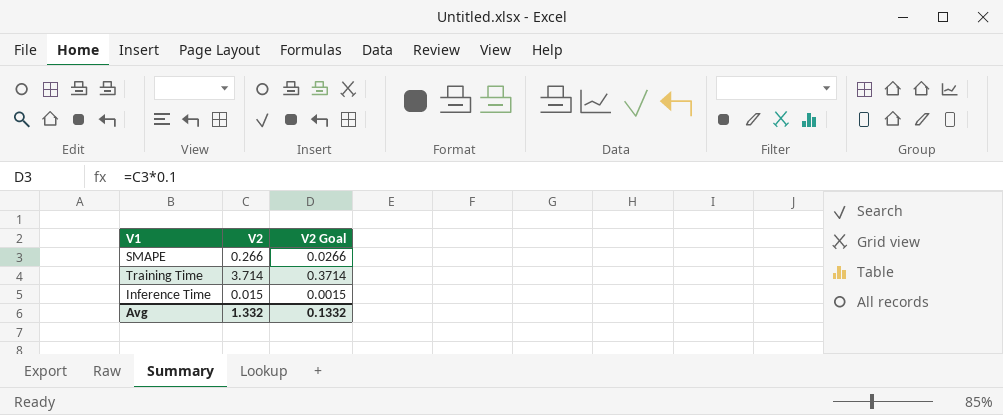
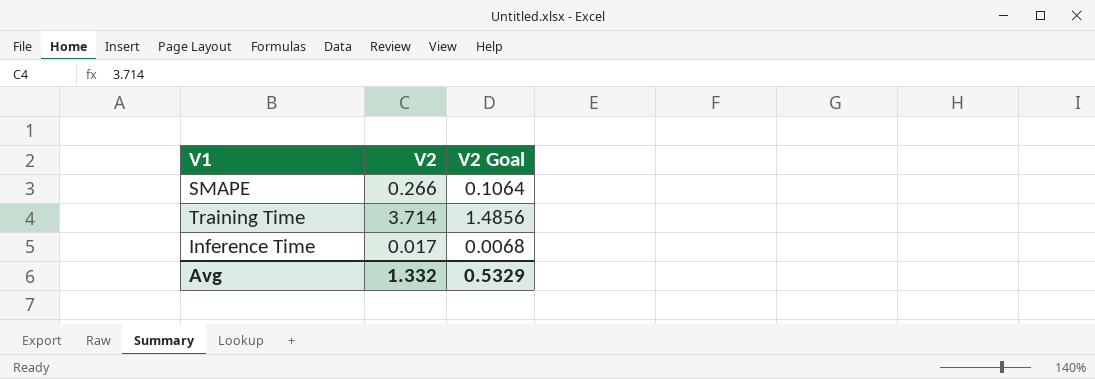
column V2 Goal | formula: [V2] * 0.1 -> [V2] * 0.4
Inference Time | V2: 0.015 -> 0.017
Avg | V2 Goal: 0.1332 -> 0.5329

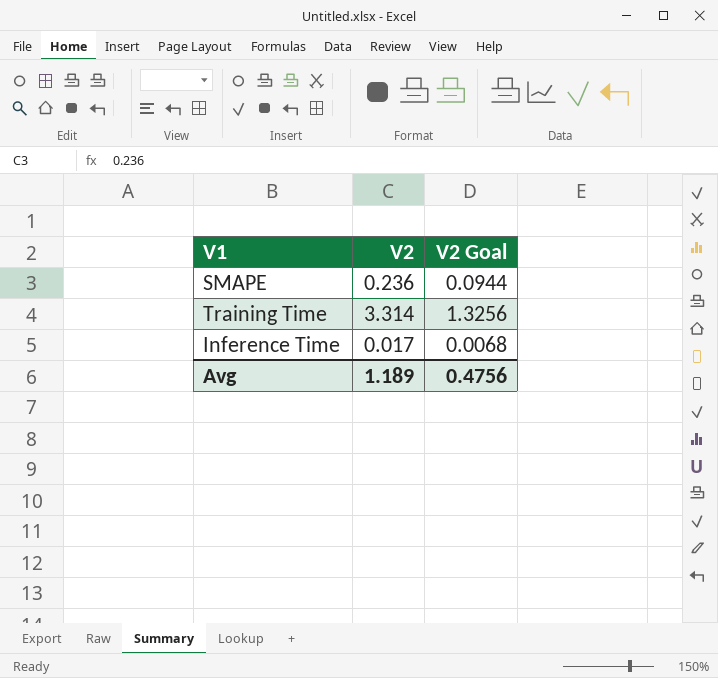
SMAPE | V2: 0.266 -> 0.236
SMAPE | V2 Goal: 0.1064 -> 0.0944
Training Time | V2: 3.714 -> 3.314
Training Time | V2 Goal: 1.4856 -> 1.3256
Avg | V2: 1.332 -> 1.189
Avg | V2 Goal: 0.5329 -> 0.4756

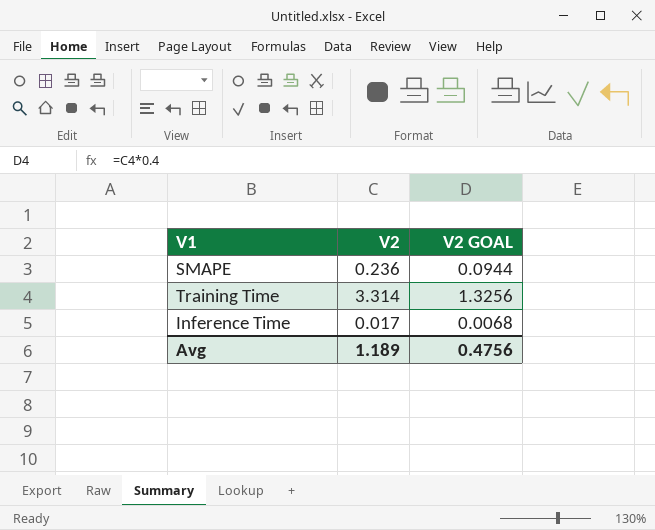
column name: V2 Goal -> V2 GOAL

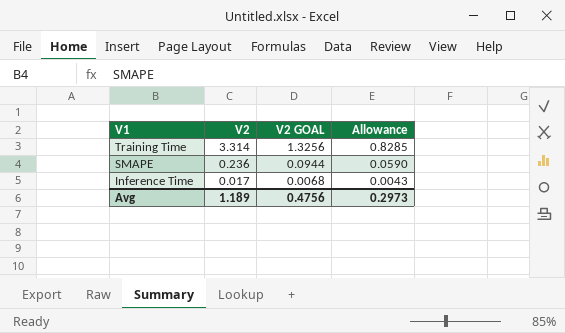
row order: none -> V1 descending
column Allowance | formula: none -> [V2] * 0.25

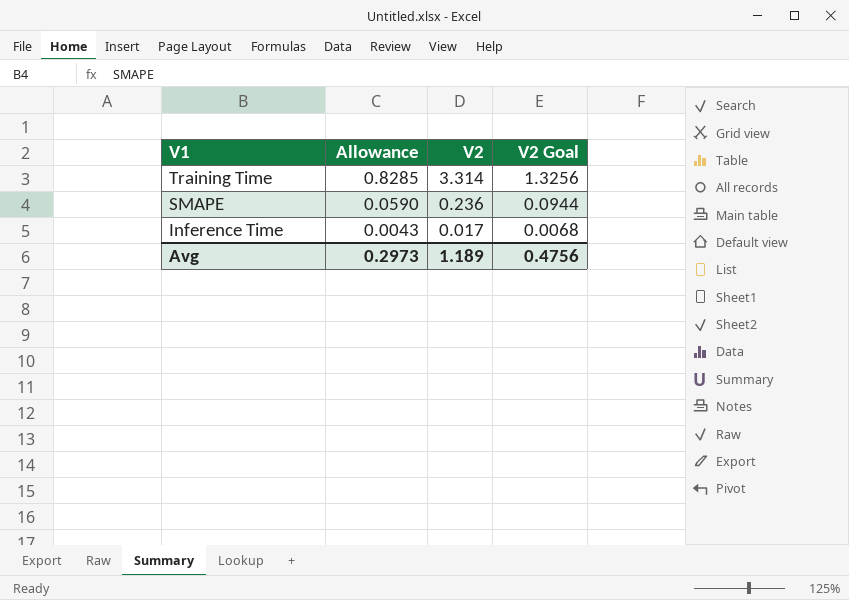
column Allowance | position: 4 -> 2
column name: V2 GOAL -> V2 Goal

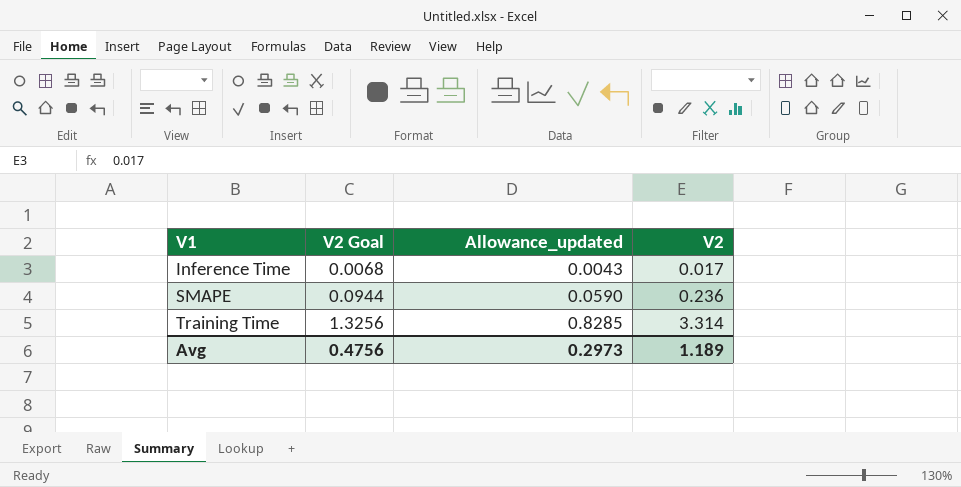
row order: V1 descending -> V1 ascending
column V2 Goal | position: 4 -> 2
column name: Allowance -> Allowance_updated

